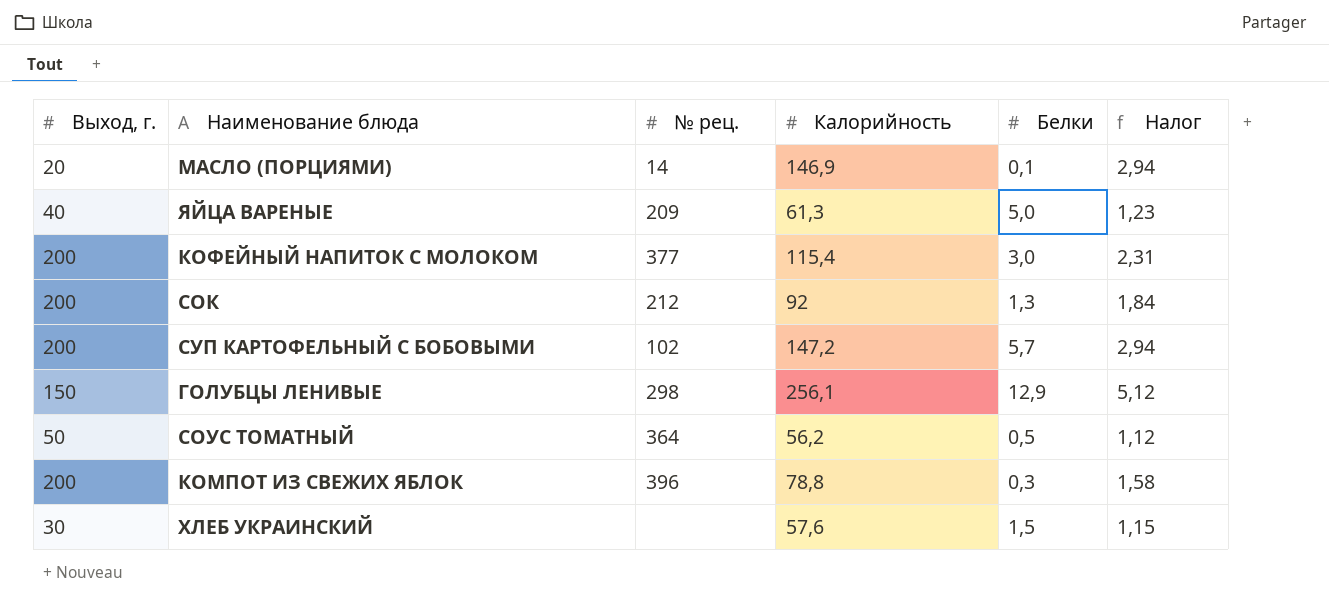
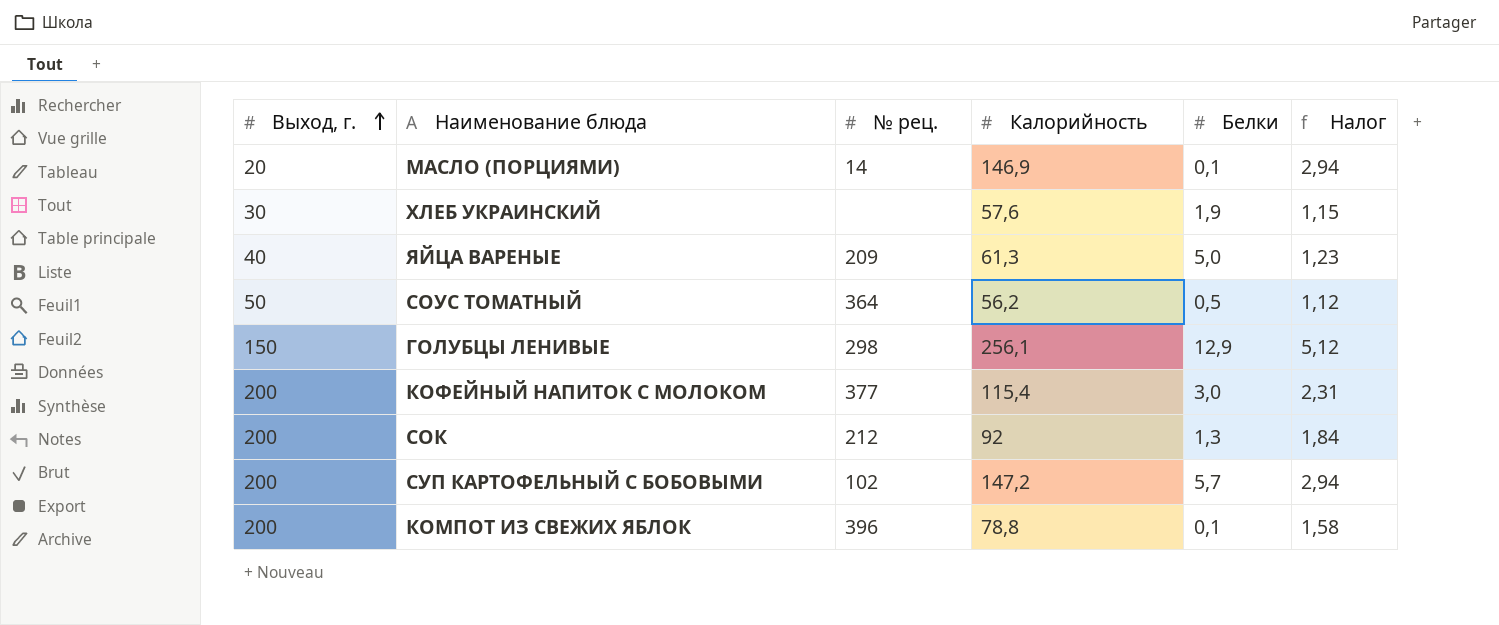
row order: none -> Выход, г. ascending
ХЛЕБ УКРАИНСКИЙ | Белки: 1,5 -> 1,9
КОМПОТ ИЗ СВЕЖИХ ЯБЛОК | Белки: 0,3 -> 0,1

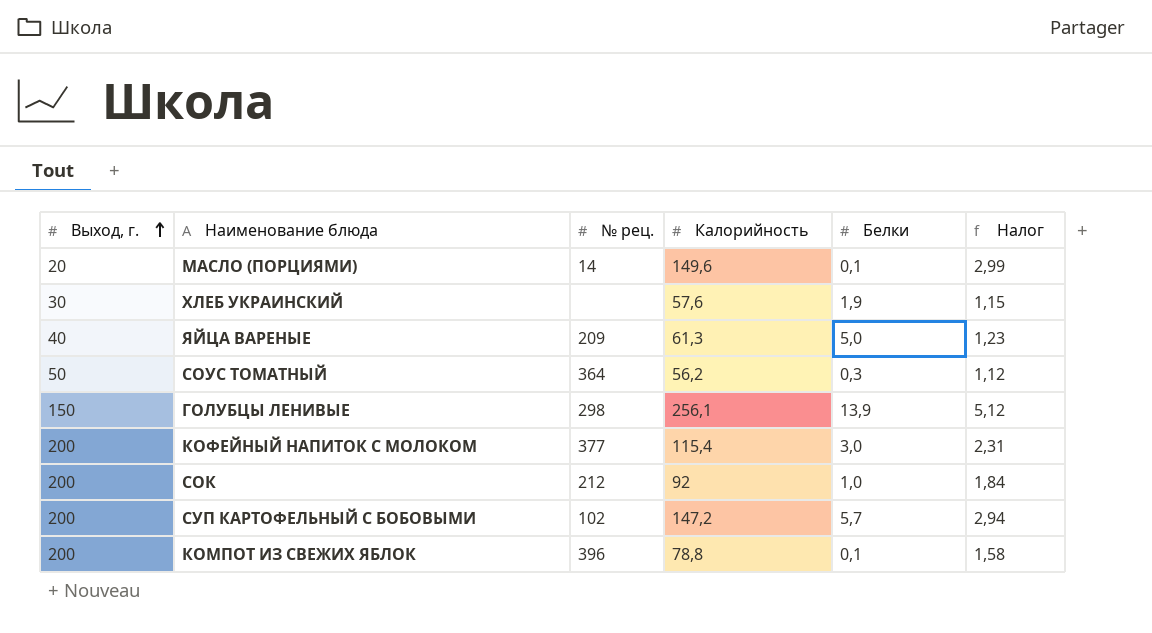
МАСЛО (ПОРЦИЯМИ) | Калорийность: 146,9 -> 149,6
МАСЛО (ПОРЦИЯМИ) | Налог: 2,94 -> 2,99
СОУС ТОМАТНЫЙ | Белки: 0,5 -> 0,3
ГОЛУБЦЫ ЛЕНИВЫЕ | Белки: 12,9 -> 13,9
СОК | Белки: 1,3 -> 1,0

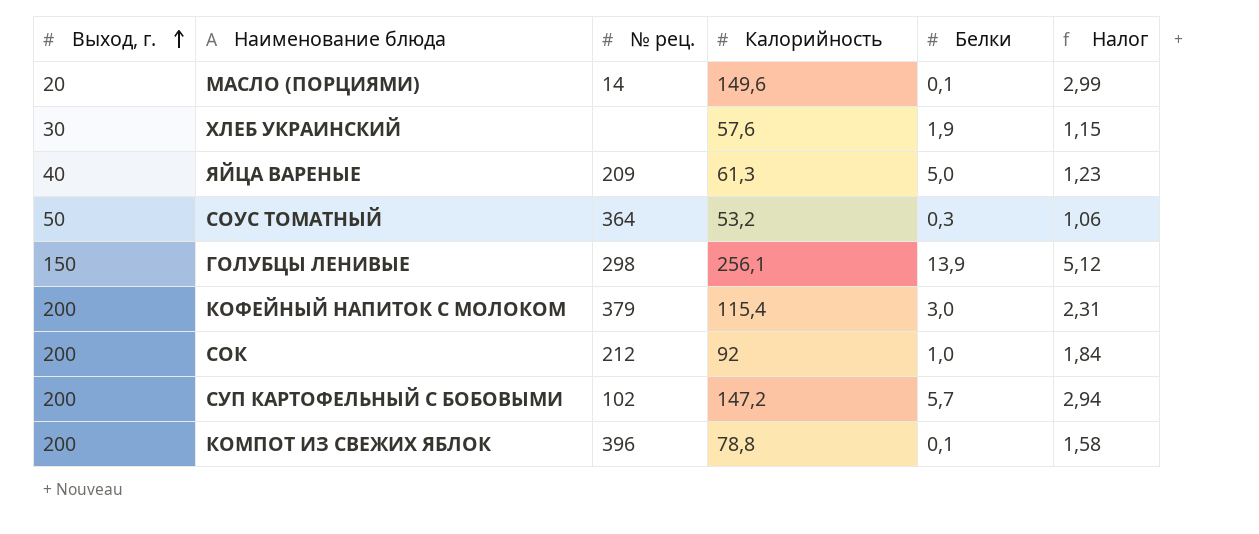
СОУС ТОМАТНЫЙ | Калорийность: 56,2 -> 53,2
СОУС ТОМАТНЫЙ | Налог: 1,12 -> 1,06
КОФЕЙНЫЙ НАПИТОК С МОЛОКОМ | № рец.: 377 -> 379

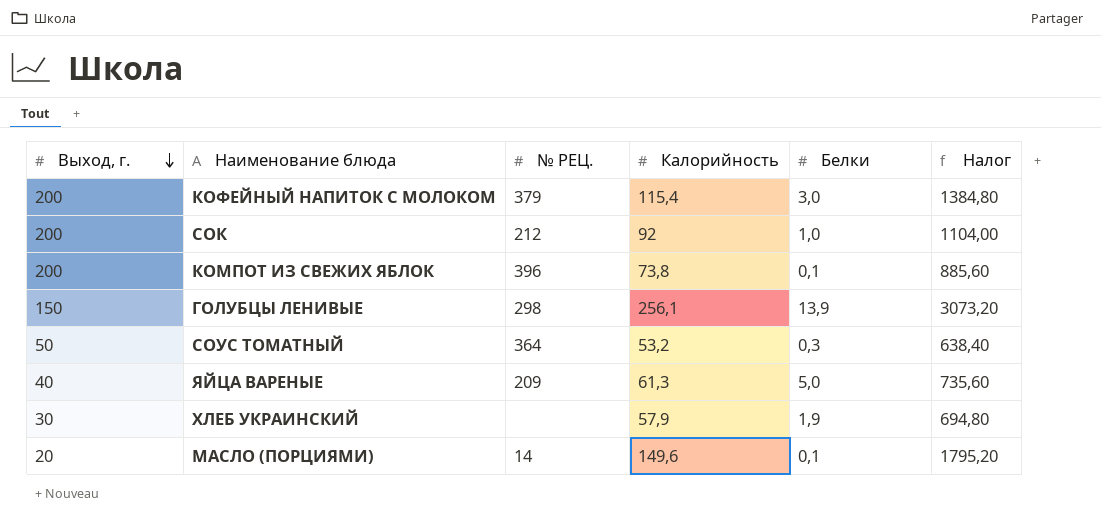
row order: Выход, г. ascending -> Выход, г. descending
column name: № рец. -> № РЕЦ.
column Налог | formula: [Калорийность] * 0,02 -> [Калорийность] * 12
row СУП КАРТОФЕЛЬНЫЙ С БОБОВЫМИ: 200 | 102 | 147,2 | 5,7 | 2,94 -> none
КОМПОТ ИЗ СВЕЖИХ ЯБЛОК | Калорийность: 78,8 -> 73,8
ХЛЕБ УКРАИНСКИЙ | Калорийность: 57,6 -> 57,9

